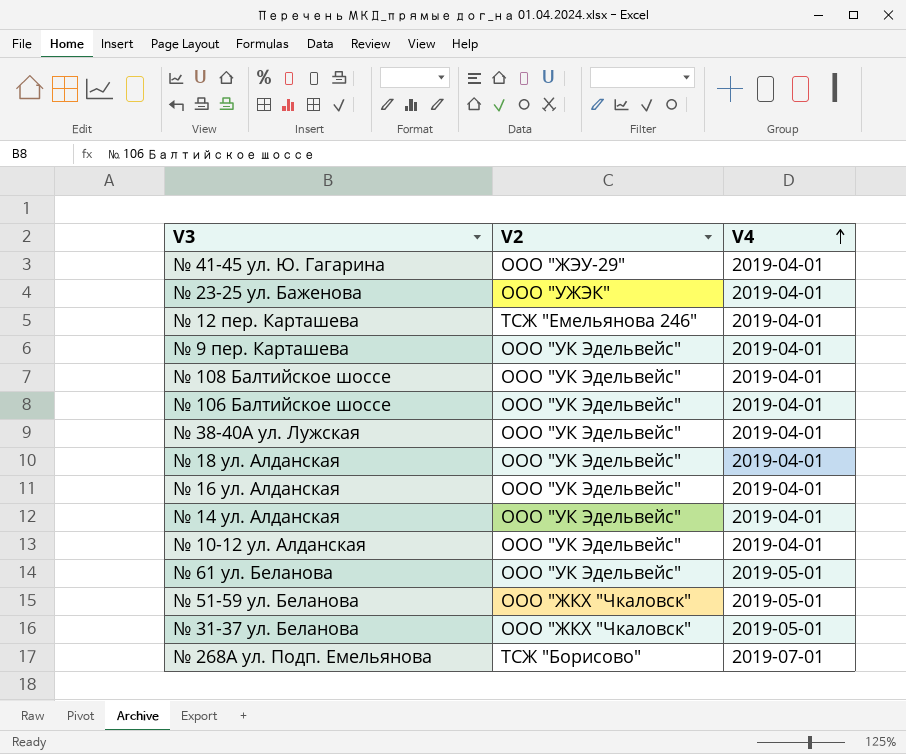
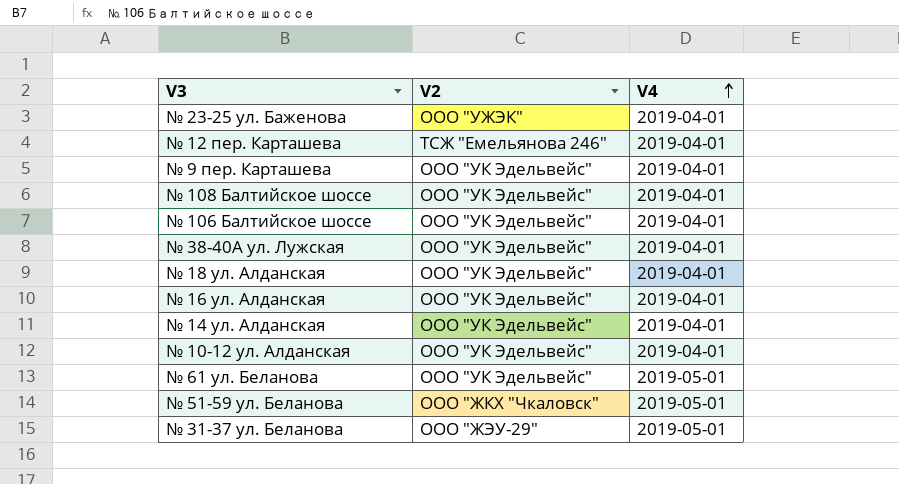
row № 41-45 ул. Ю. Гагарина: ООО "ЖЭУ-29" | 2019-04-01 -> none
row № 268А ул. Подп. Емельянова: ТСЖ "Борисово" | 2019-07-01 -> none
№ 31-37 ул. Беланова | V2: ООО "ЖКХ "Чкаловск" -> ООО "ЖЭУ-29"

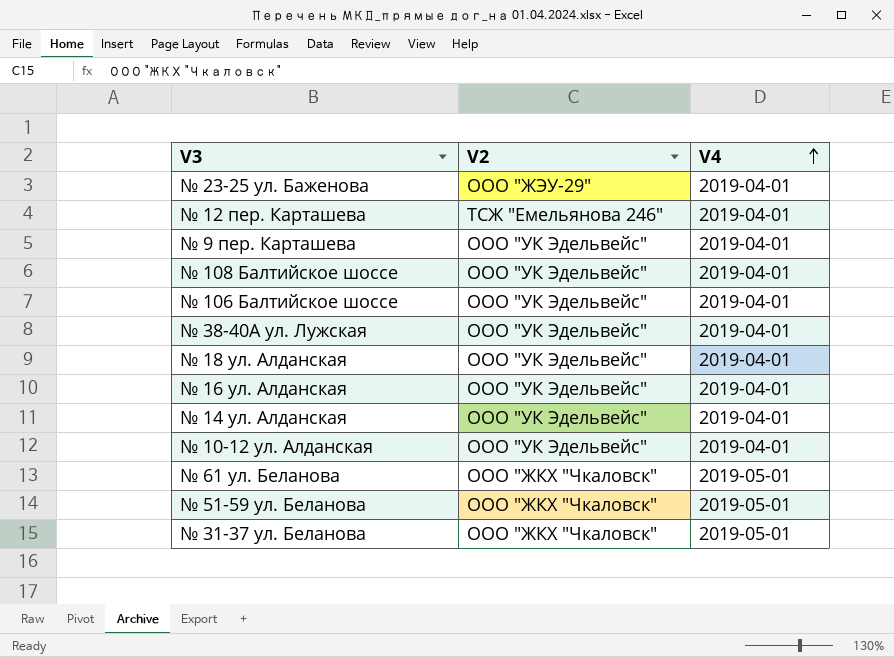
№ 23-25 ул. Баженова | V2: ООО "УЖЭК" -> ООО "ЖЭУ-29"
№ 61 ул. Беланова | V2: ООО "УК Эдельвейс" -> ООО "ЖКХ "Чкаловск"
№ 31-37 ул. Беланова | V2: ООО "ЖЭУ-29" -> ООО "ЖКХ "Чкаловск"

